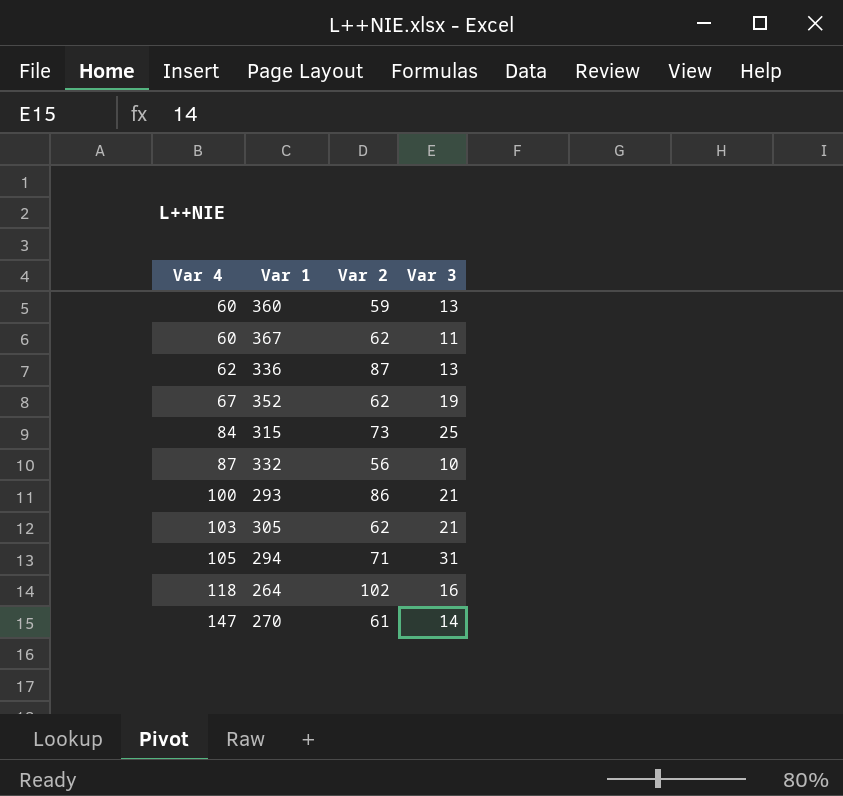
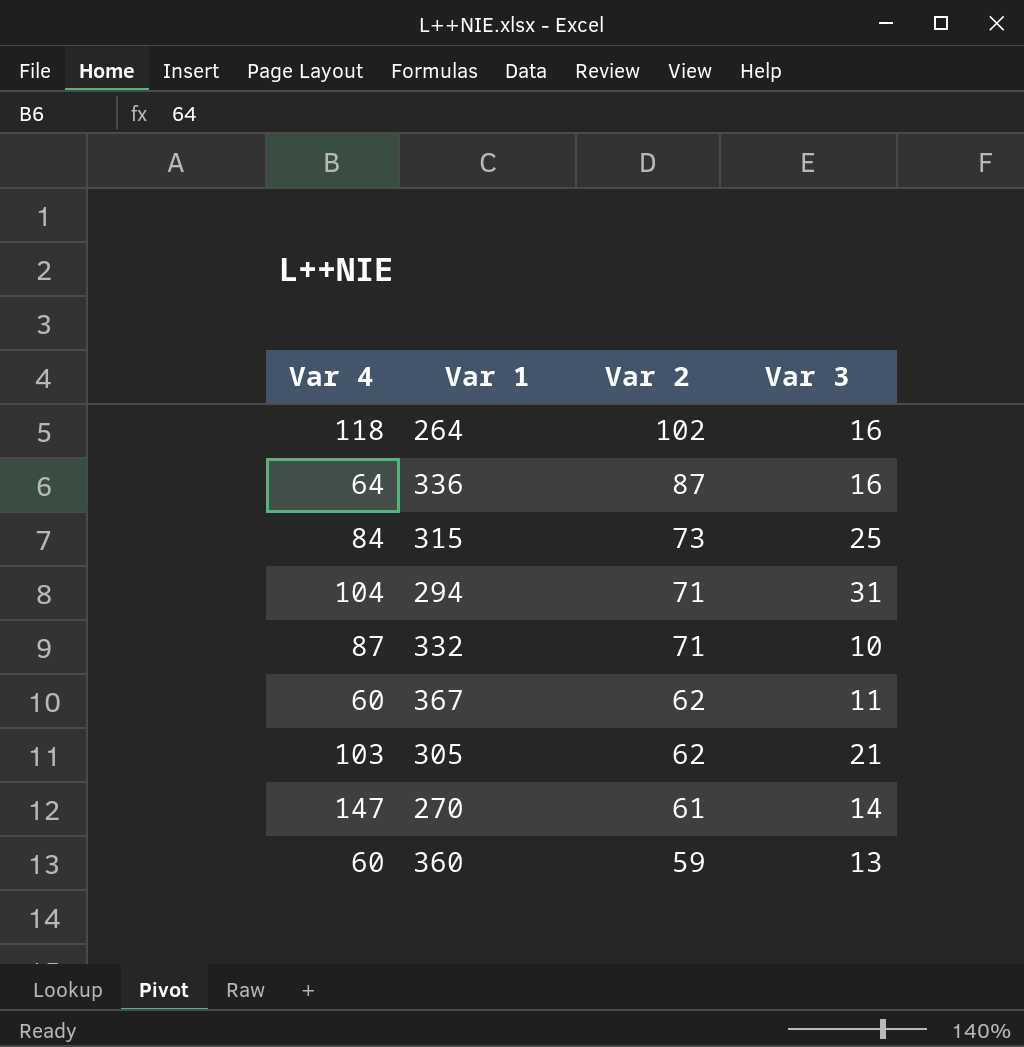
row order: Var 4 ascending -> Var 2 descending
row 352: 67 | 62 | 19 -> none
row 293: 100 | 86 | 21 -> none
336 | Var 4: 62 -> 64
336 | Var 3: 13 -> 16
294 | Var 4: 105 -> 104
332 | Var 2: 56 -> 71

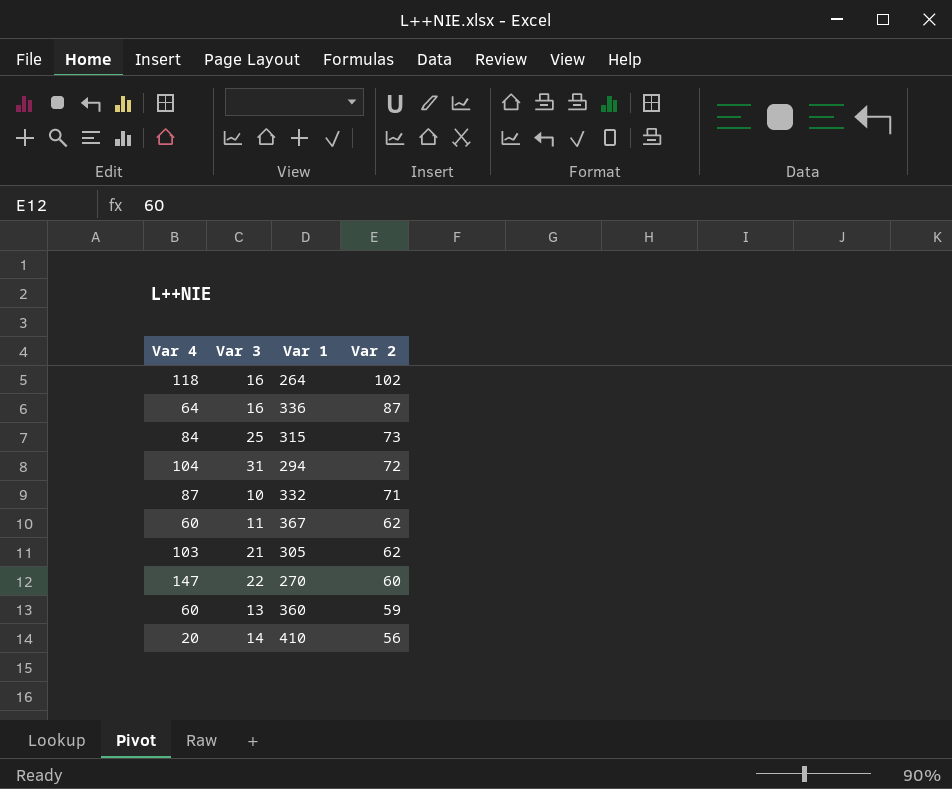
column Var 3 | position: 4 -> 2
294 | Var 2: 71 -> 72
270 | Var 3: 14 -> 22
270 | Var 2: 61 -> 60
row 410: none -> 20 | 14 | 56

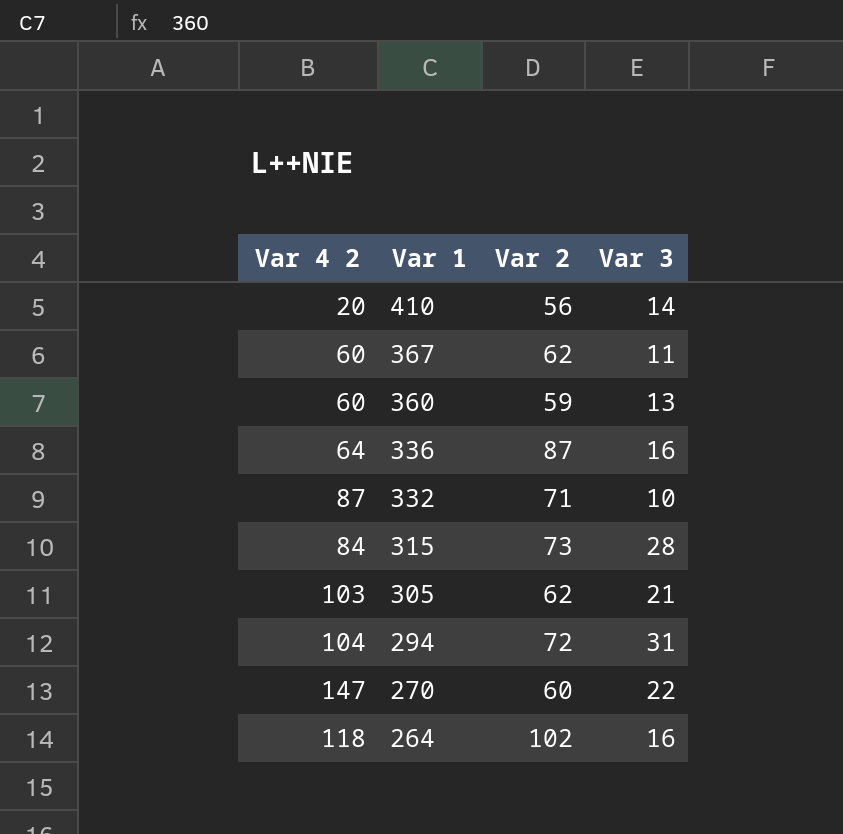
row order: Var 2 descending -> Var 1 descending
column name: Var 4 -> Var 4 2
column Var 3 | position: 2 -> 4
315 | Var 3: 25 -> 28

